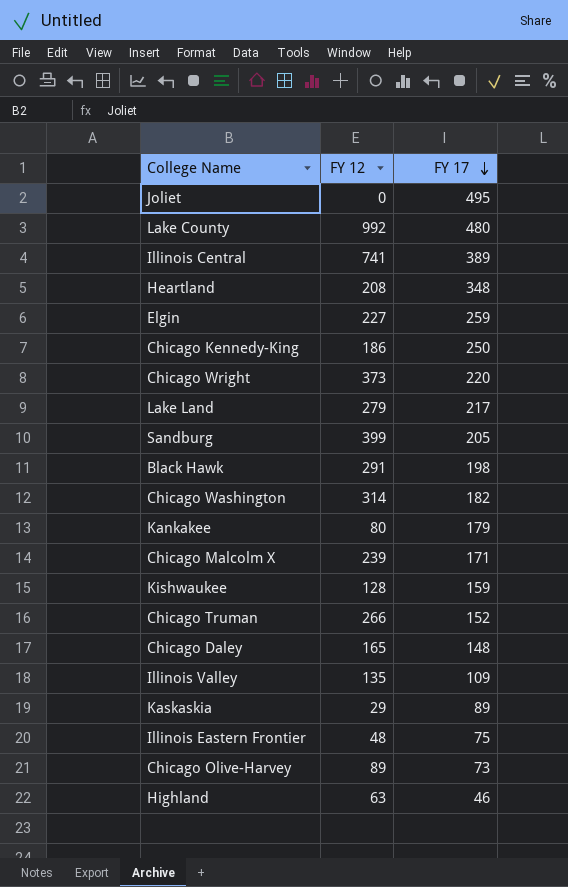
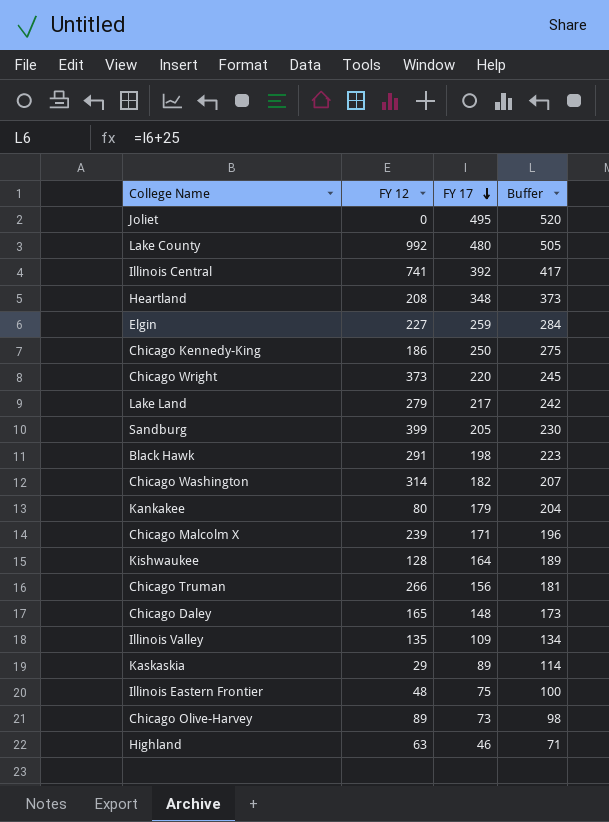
column Buffer | formula: none -> [FY 17] + 25
Illinois Central | FY 17: 389 -> 392
Kishwaukee | FY 17: 159 -> 164
Chicago Truman | FY 17: 152 -> 156

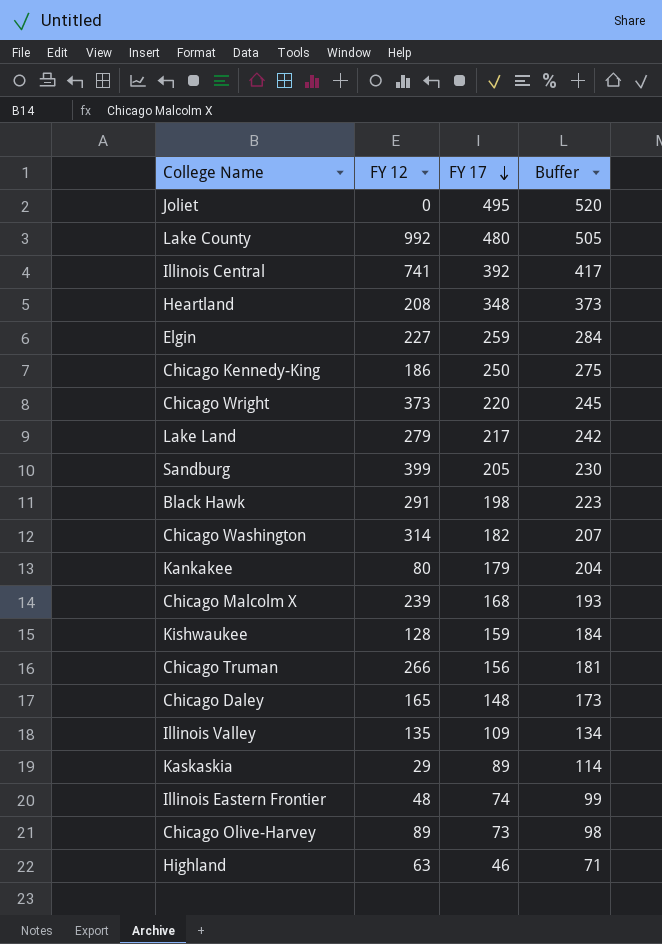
Chicago Malcolm X | FY 17: 171 -> 168
Chicago Malcolm X | Buffer: 196 -> 193
Kishwaukee | FY 17: 164 -> 159
Kishwaukee | Buffer: 189 -> 184
Illinois Eastern Frontier | FY 17: 75 -> 74
Illinois Eastern Frontier | Buffer: 100 -> 99

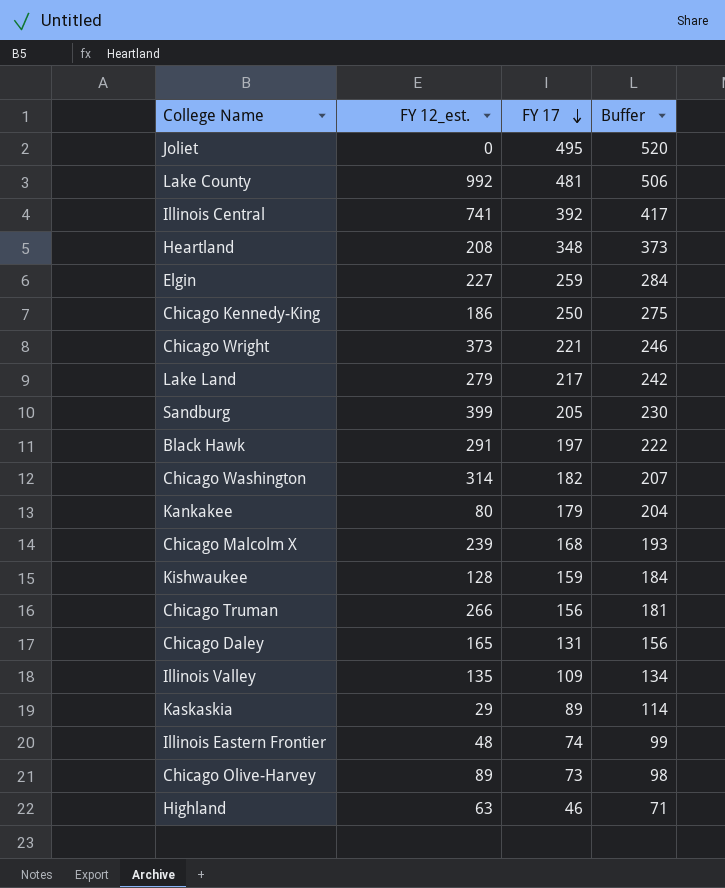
column name: FY 12 -> FY 12_est.
Lake County | FY 17: 480 -> 481
Lake County | Buffer: 505 -> 506
Chicago Wright | FY 17: 220 -> 221
Chicago Wright | Buffer: 245 -> 246
Black Hawk | FY 17: 198 -> 197
Black Hawk | Buffer: 223 -> 222
Chicago Daley | FY 17: 148 -> 131
Chicago Daley | Buffer: 173 -> 156

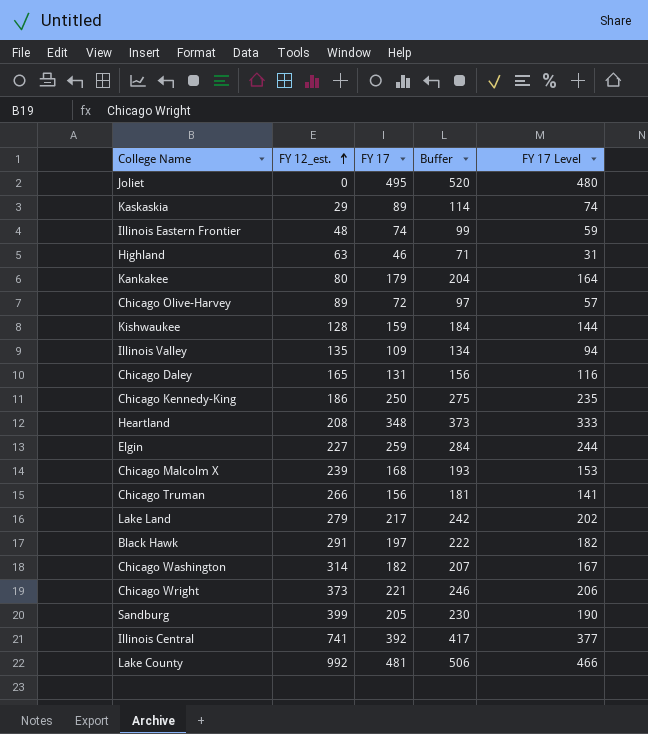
row order: FY 17 descending -> FY 12_est. ascending
column FY 17 Level | formula: none -> [FY 17] - 15
Chicago Olive-Harvey | FY 17: 73 -> 72
Chicago Olive-Harvey | Buffer: 98 -> 97

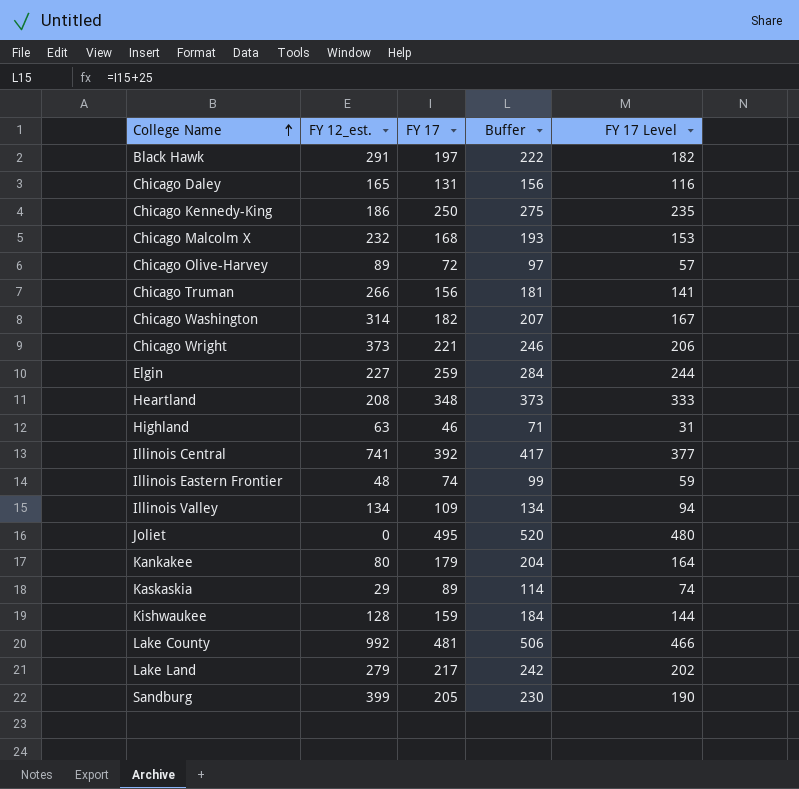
row order: FY 12_est. ascending -> College Name ascending
Chicago Malcolm X | FY 12_est.: 239 -> 232
Illinois Valley | FY 12_est.: 135 -> 134

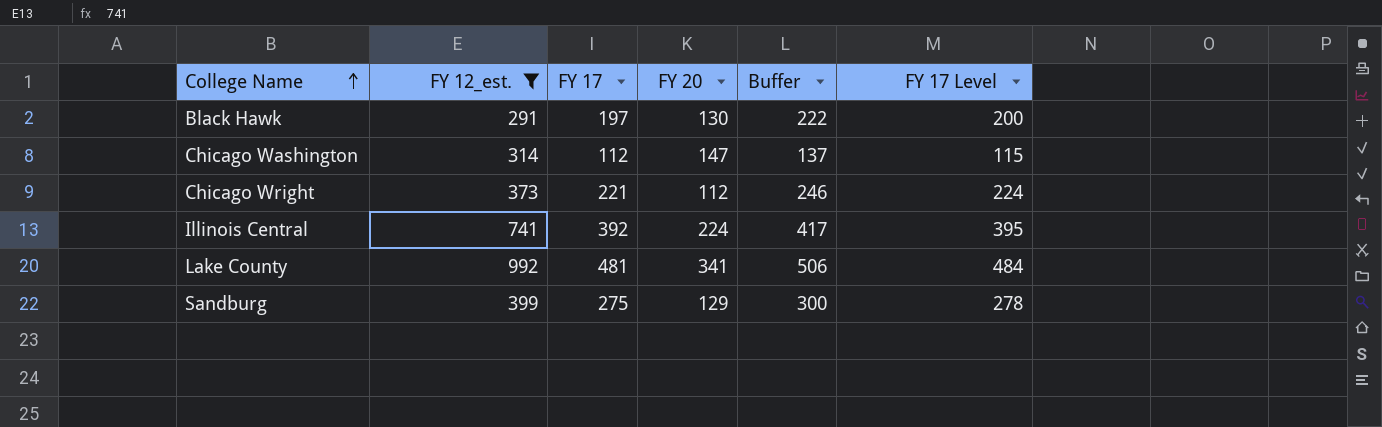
filter: none -> FY 12_est. >= 291
column FY 20 | position: none -> 4
column FY 17 Level | formula: [FY 17] - 15 -> [FY 17] + 3
Chicago Washington | FY 17: 182 -> 112
Chicago Washington | Buffer: 207 -> 137
Sandburg | FY 17: 205 -> 275
Sandburg | Buffer: 230 -> 300

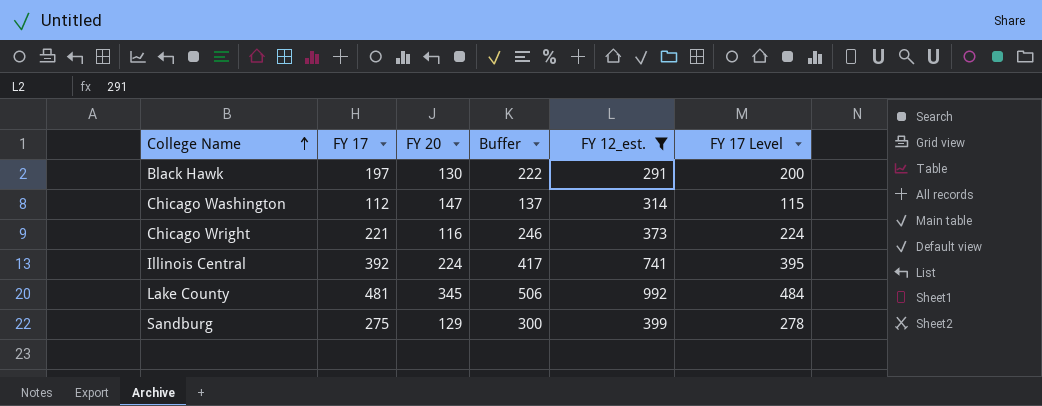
column FY 12_est. | position: 2 -> 5
Chicago Wright | FY 20: 112 -> 116
Lake County | FY 20: 341 -> 345

